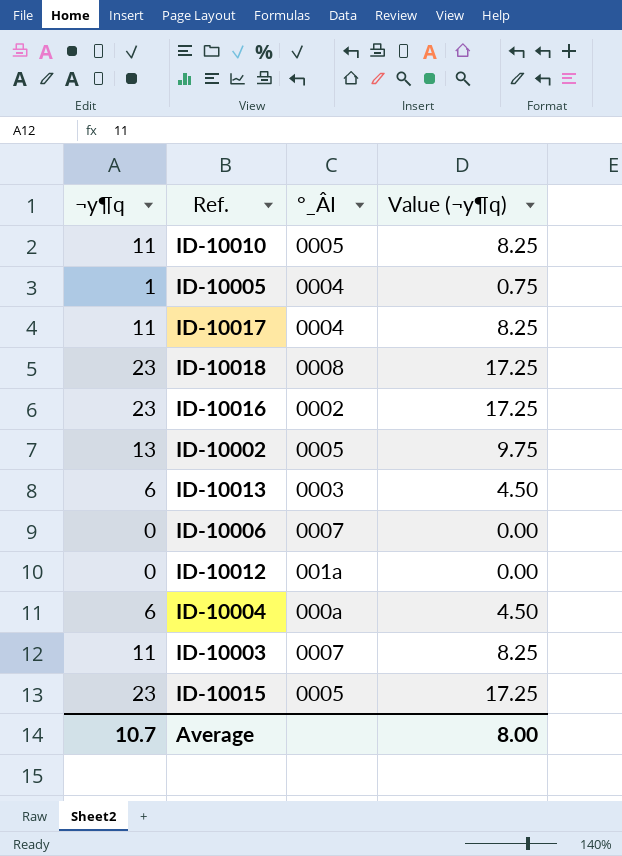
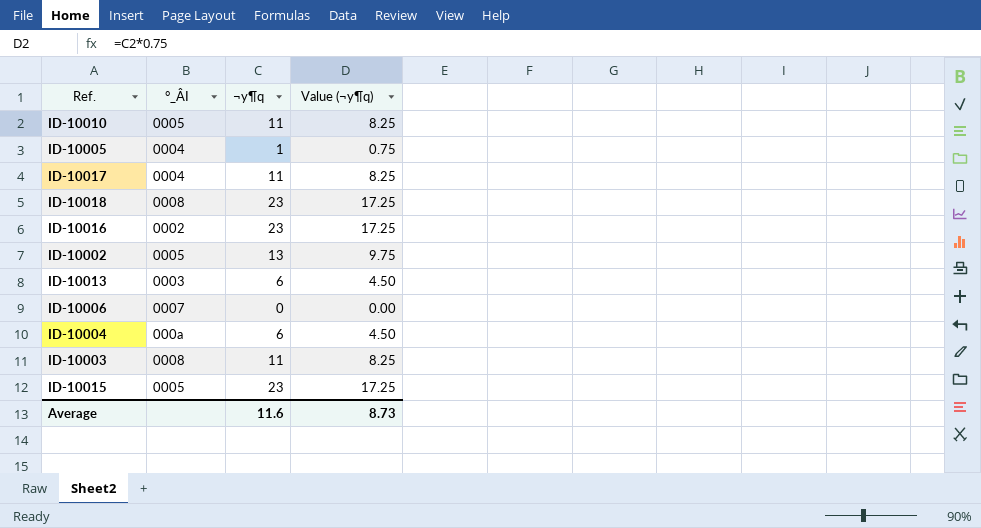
column ¬y¶q | position: 1 -> 3
row ID-10012: 0 | 001a | 0.00 -> none
ID-10003 | °_ÂI: 0007 -> 0008
Average | ¬y¶q: 10.7 -> 11.6
Average | Value (¬y¶q): 8.00 -> 8.73

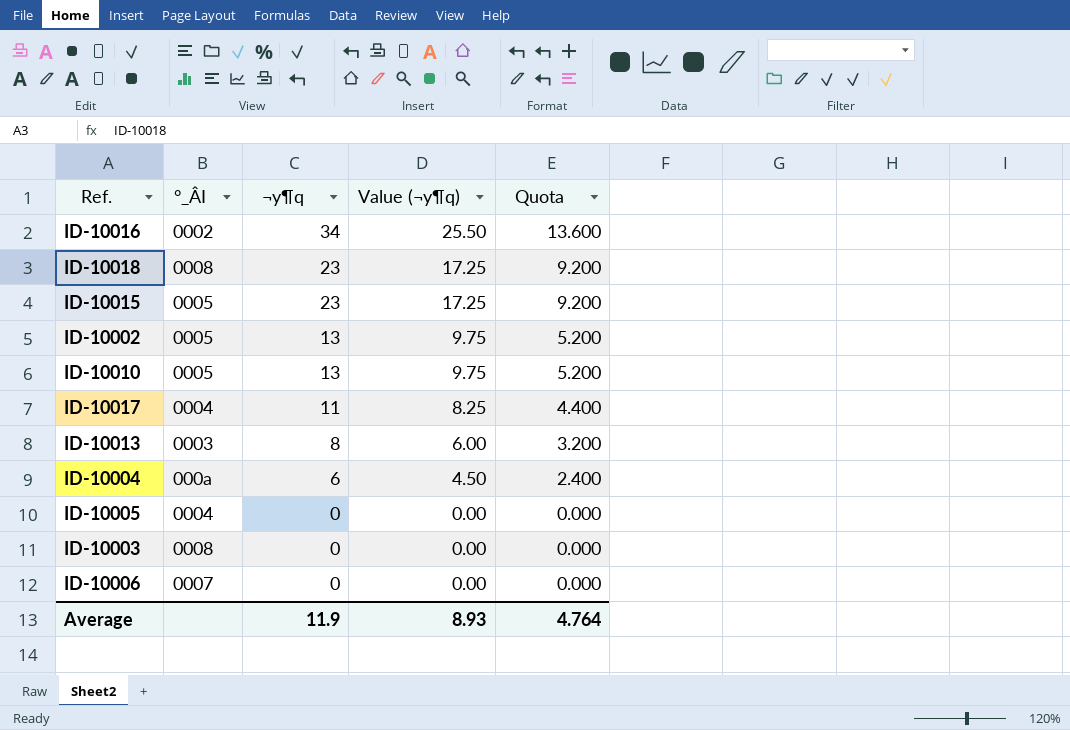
row order: none -> ¬y¶q descending
column Quota | formula: none -> [¬y¶q] * 0.4
ID-10016 | ¬y¶q: 23 -> 34
ID-10016 | Value (¬y¶q): 17.25 -> 25.50
ID-10010 | ¬y¶q: 11 -> 13
ID-10010 | Value (¬y¶q): 8.25 -> 9.75
ID-10013 | ¬y¶q: 6 -> 8
ID-10013 | Value (¬y¶q): 4.50 -> 6.00
ID-10005 | ¬y¶q: 1 -> 0
ID-10005 | Value (¬y¶q): 0.75 -> 0.00
ID-10003 | ¬y¶q: 11 -> 0
ID-10003 | Value (¬y¶q): 8.25 -> 0.00
Average | ¬y¶q: 11.6 -> 11.9
Average | Value (¬y¶q): 8.73 -> 8.93

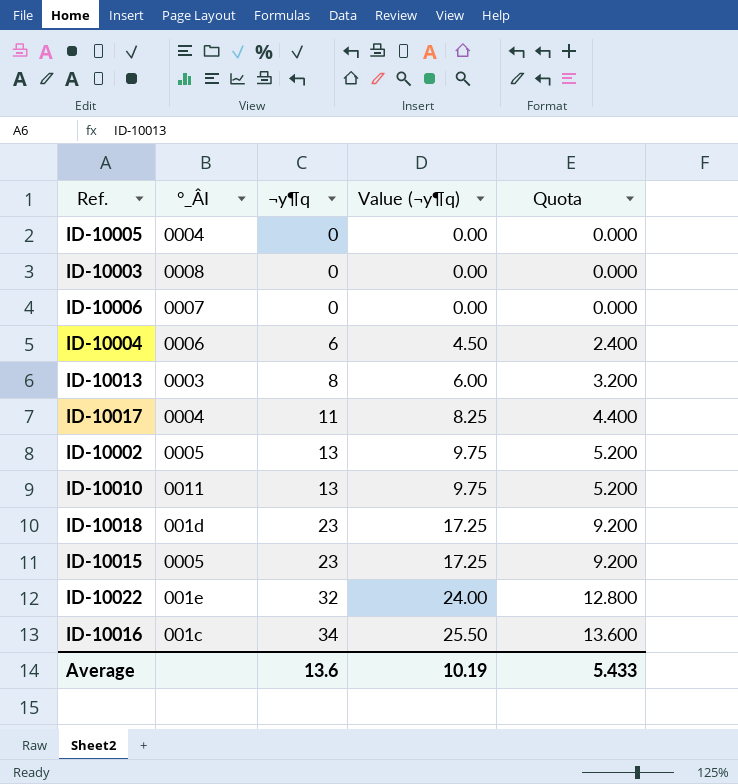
row order: ¬y¶q descending -> ¬y¶q ascending
ID-10004 | °_ÂI: 000a -> 0006
ID-10010 | °_ÂI: 0005 -> 0011
ID-10018 | °_ÂI: 0008 -> 001d
row ID-10022: none -> 001e | 32 | 24.00 | 12.800
ID-10016 | °_ÂI: 0002 -> 001c
Average | ¬y¶q: 11.9 -> 13.6
Average | Value (¬y¶q): 8.93 -> 10.19
Average | Quota: 4.764 -> 5.433

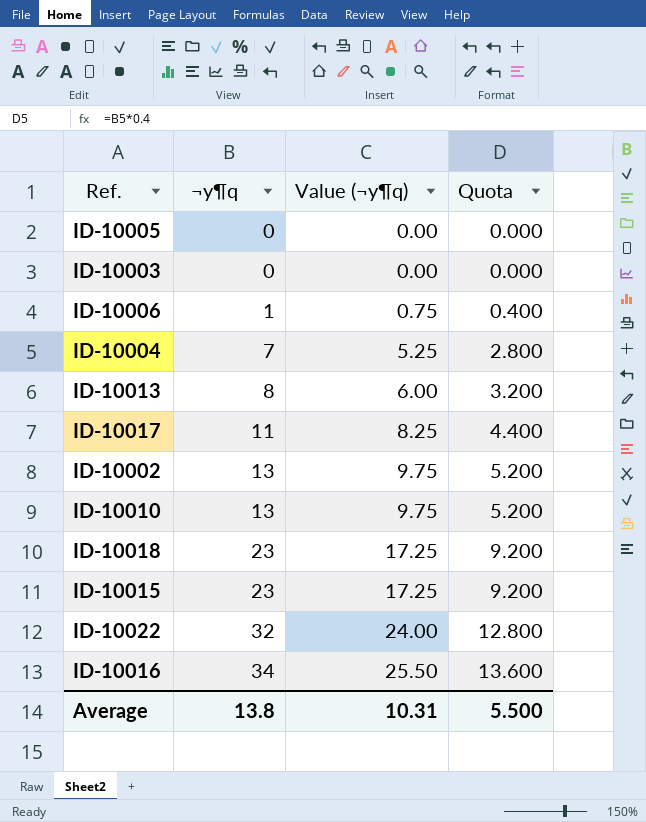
column °_ÂI | position: 2 -> none
ID-10006 | ¬y¶q: 0 -> 1
ID-10006 | Value (¬y¶q): 0.00 -> 0.75
ID-10006 | Quota: 0.000 -> 0.400
ID-10004 | ¬y¶q: 6 -> 7
ID-10004 | Value (¬y¶q): 4.50 -> 5.25
ID-10004 | Quota: 2.400 -> 2.800
Average | ¬y¶q: 13.6 -> 13.8
Average | Value (¬y¶q): 10.19 -> 10.31
Average | Quota: 5.433 -> 5.500

